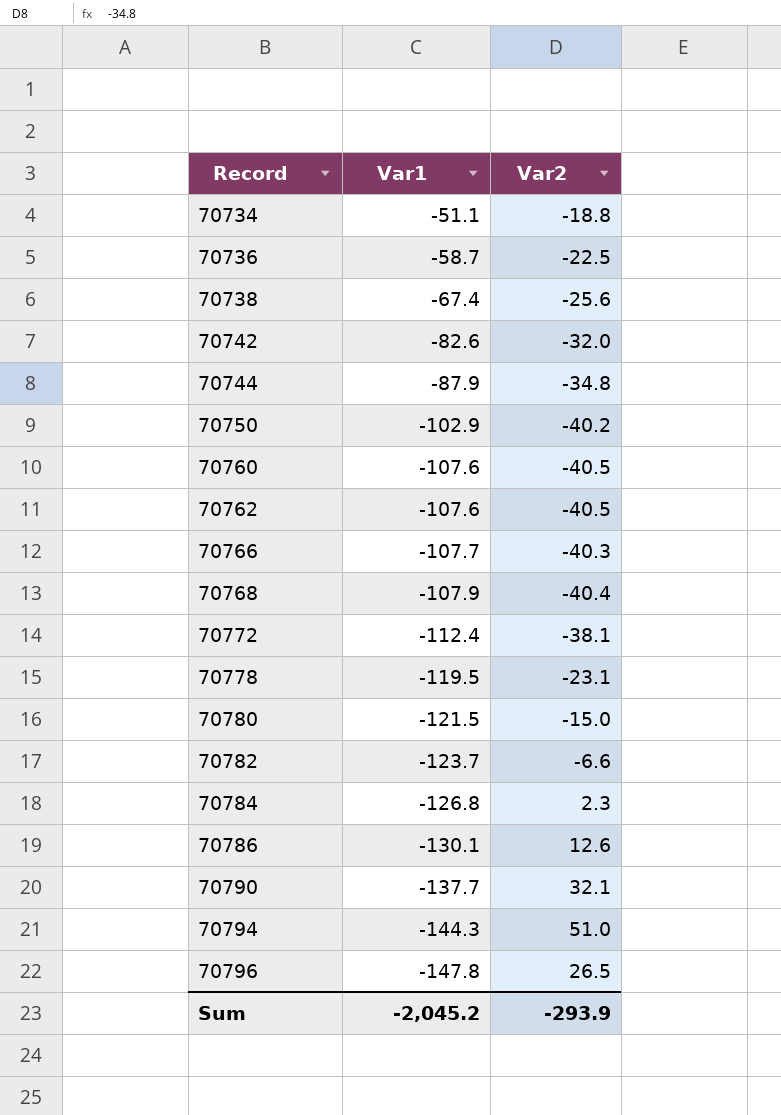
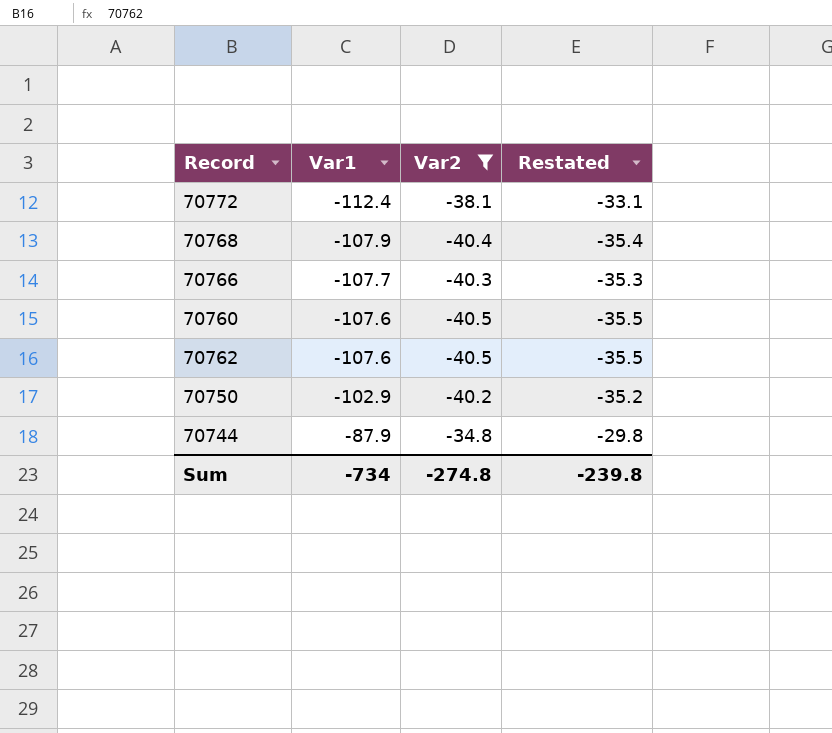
filter: none -> Var2 <= -34.8
row order: Record ascending -> Var1 ascending
column Restated | formula: none -> [Var2] + 5
Sum | Var1: -2,045.2 -> -734
Sum | Var2: -293.9 -> -274.8

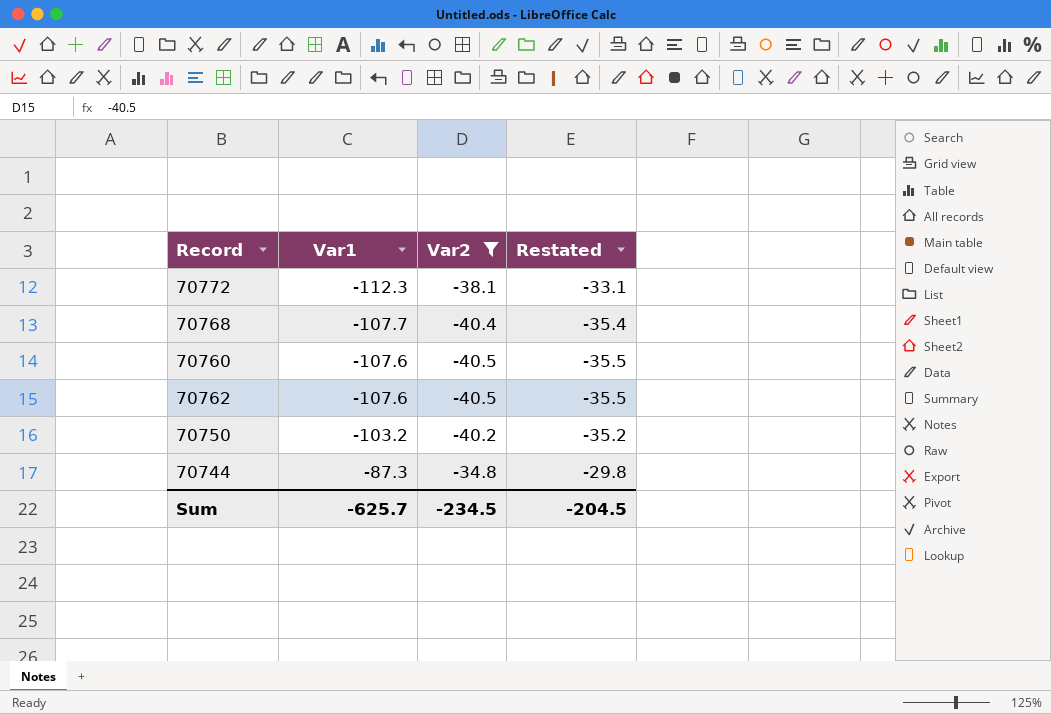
row 70766: -107.7 | -40.3 | -35.3 -> none
70772 | Var1: -112.4 -> -112.3
70768 | Var1: -107.9 -> -107.7
70750 | Var1: -102.9 -> -103.2
70744 | Var1: -87.9 -> -87.3
Sum | Var1: -734 -> -625.7
Sum | Var2: -274.8 -> -234.5
Sum | Restated: -239.8 -> -204.5

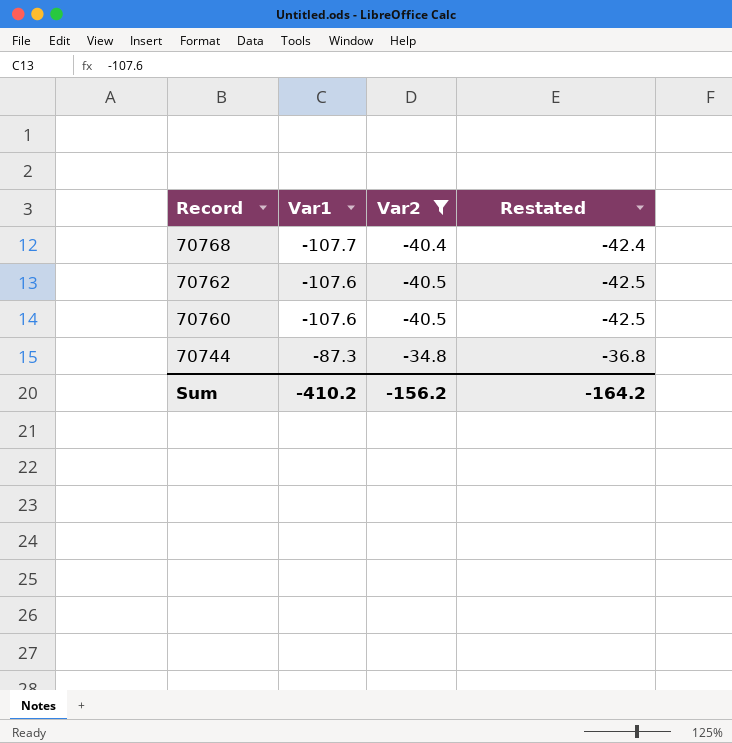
row order: Var1 ascending -> Record descending
column Restated | formula: [Var2] + 5 -> [Var2] - 2
row 70772: -112.3 | -38.1 | -33.1 -> none
row 70750: -103.2 | -40.2 | -35.2 -> none
Sum | Var1: -625.7 -> -410.2
Sum | Var2: -234.5 -> -156.2
Sum | Restated: -204.5 -> -164.2

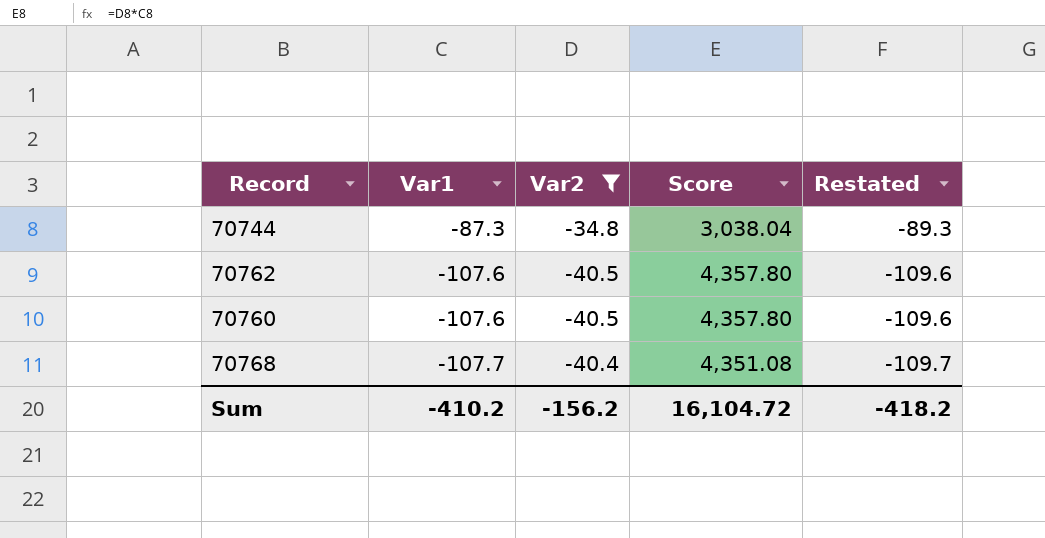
row order: Record descending -> Var1 descending
column Score | formula: none -> [Var1] * [Var2]
column Restated | formula: [Var2] - 2 -> [Var1] - 2
Sum | Restated: -164.2 -> -418.2

